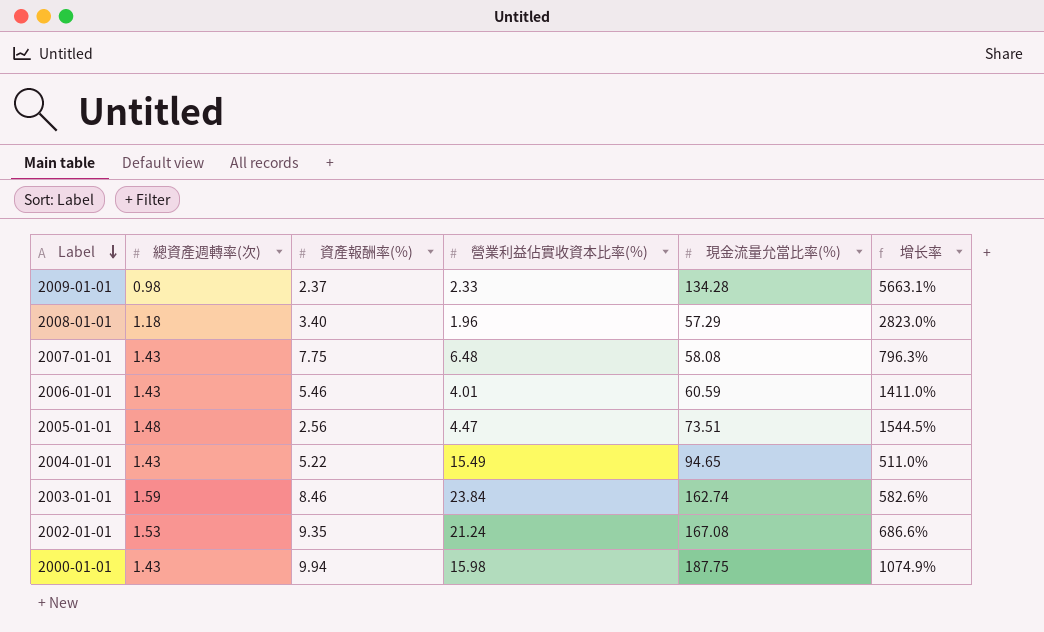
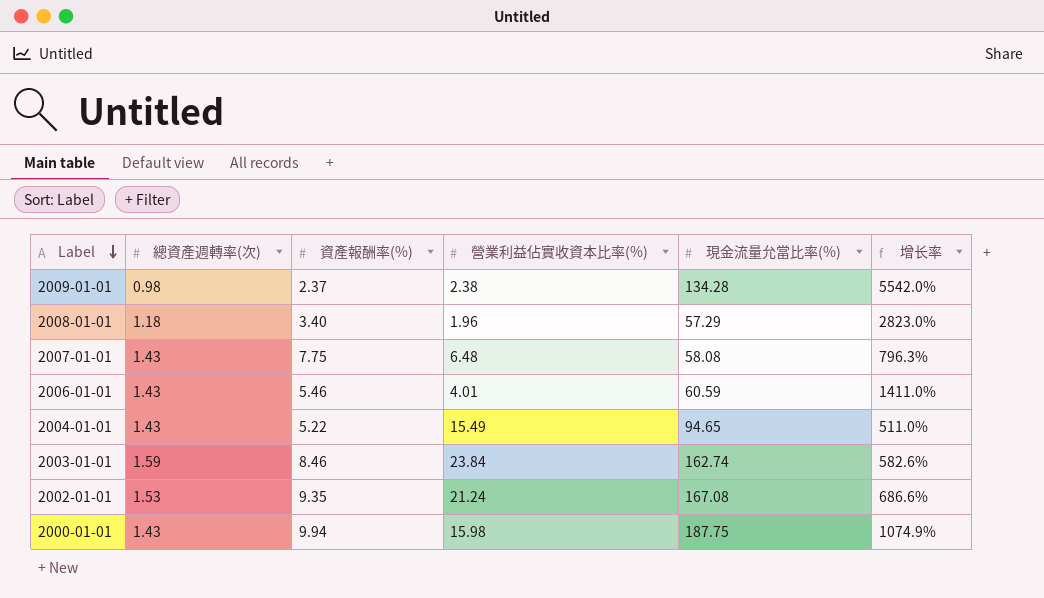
row 2005-01-01: 1.48 | 2.56 | 4.47 | 73.51 | 1544.5% -> none
2009-01-01 | 營業利益佔實收資本比率(%): 2.33 -> 2.38
2009-01-01 | 增长率: 5663.1% -> 5542.0%

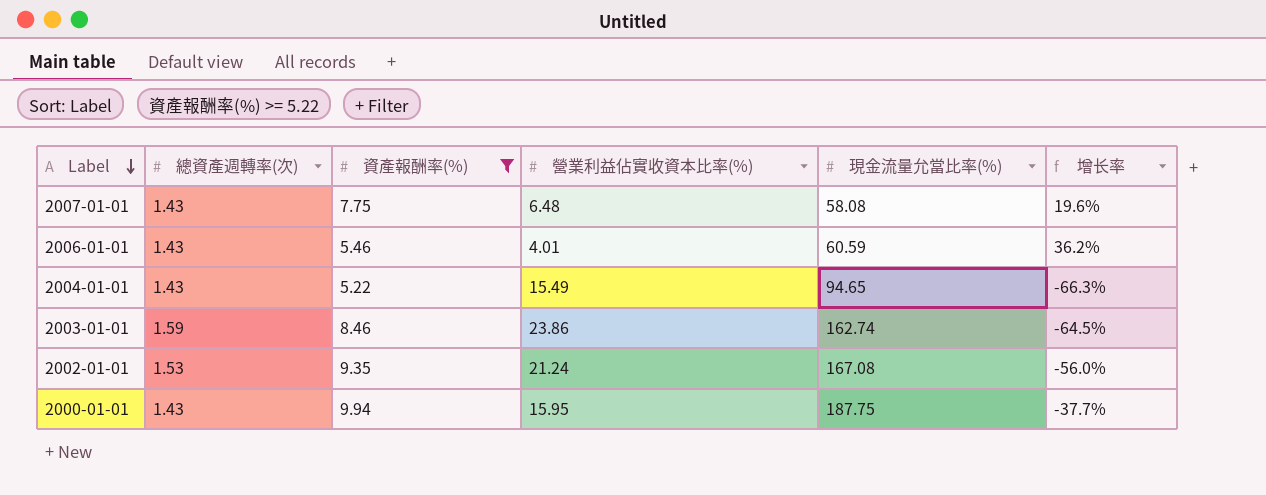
filter: none -> 資產報酬率(%) >= 5.22
column 增长率 | formula: ([現金流量允當比率(%)] - [營業利益佔實收資本比率(%)]) / [營業利益佔實收資本比率(%)] -> ([資產報酬率(%)] - [營業利益佔實收資本比率(%)]) / [營業利益佔實收資本比率(%)]
2003-01-01 | 營業利益佔實收資本比率(%): 23.84 -> 23.86
2000-01-01 | 營業利益佔實收資本比率(%): 15.98 -> 15.95

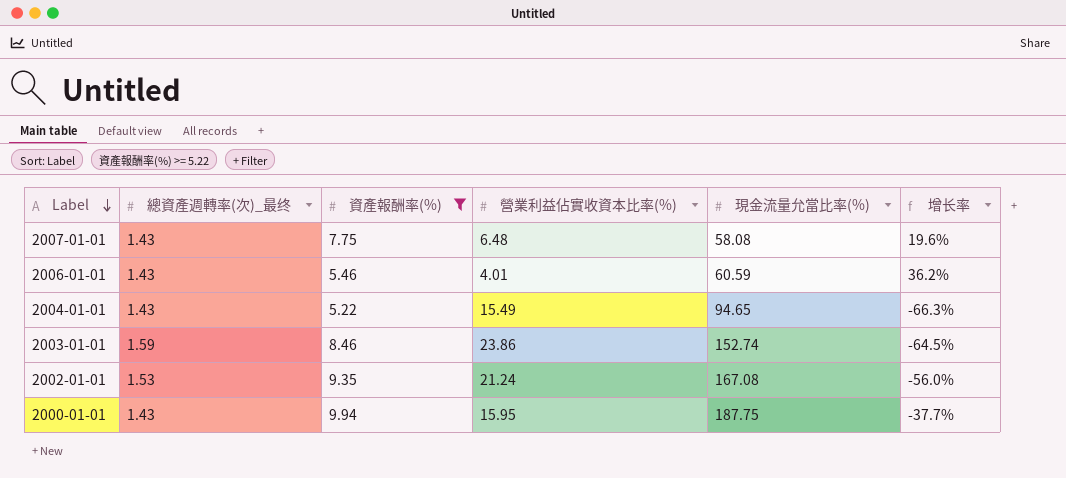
column name: 總資產週轉率(次) -> 總資產週轉率(次)_最终
2003-01-01 | 現金流量允當比率(%): 162.74 -> 152.74

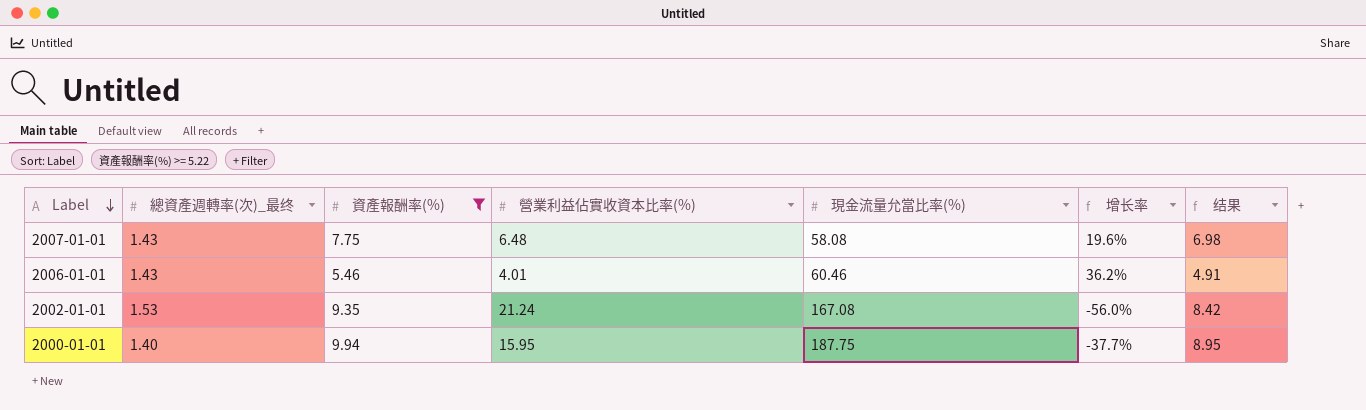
column 结果 | formula: none -> [資產報酬率(%)] * 0.9
row 2004-01-01: 1.43 | 5.22 | 15.49 | 94.65 | -66.3% -> none
row 2003-01-01: 1.59 | 8.46 | 23.86 | 152.74 | -64.5% -> none
2006-01-01 | 現金流量允當比率(%): 60.59 -> 60.46
2000-01-01 | 總資產週轉率(次)_最终: 1.43 -> 1.40

